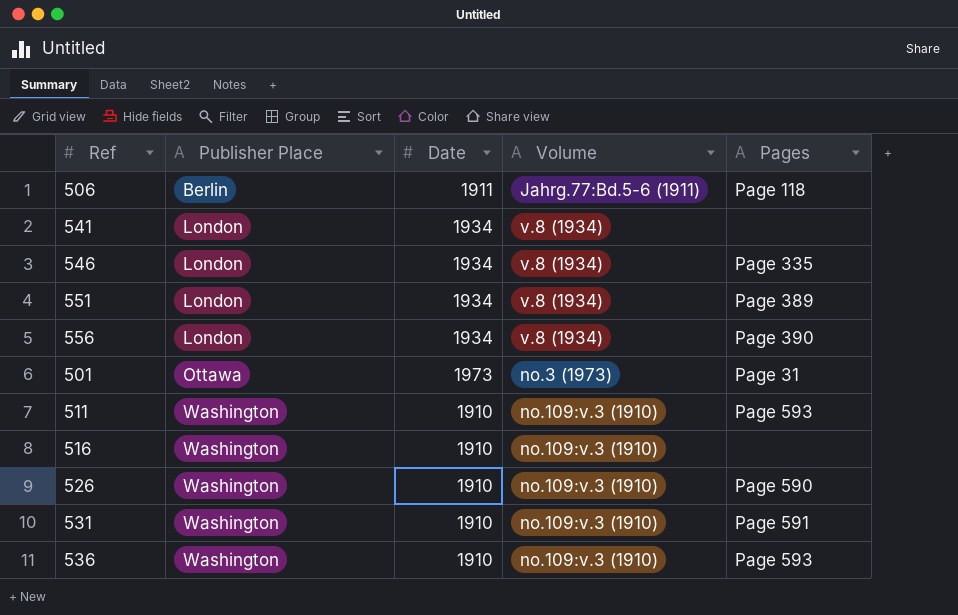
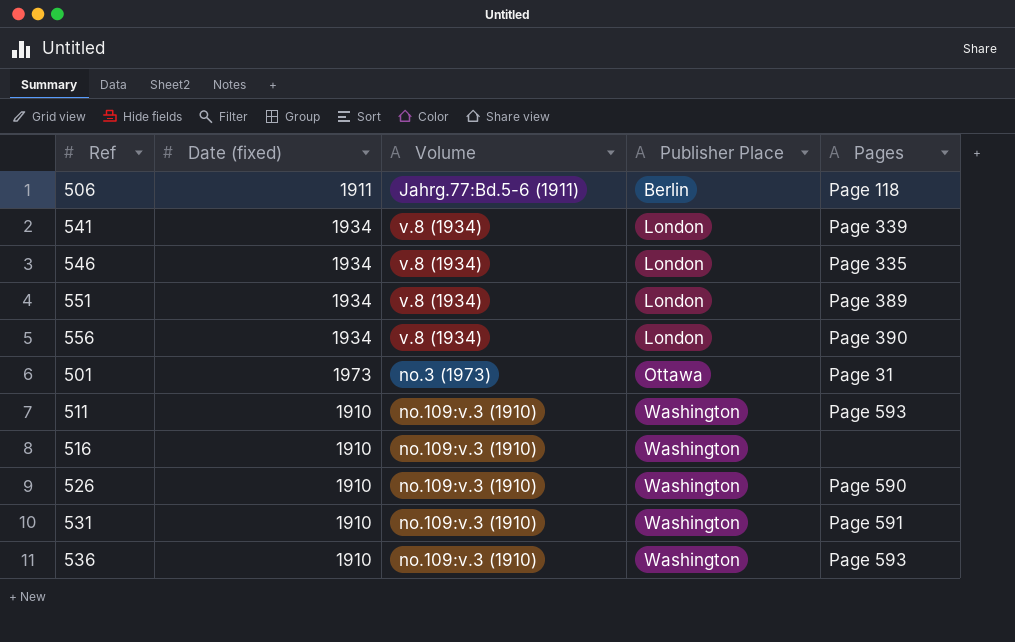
column name: Date -> Date (fixed)
column Publisher Place | position: 2 -> 4
541 | Pages: none -> Page 339

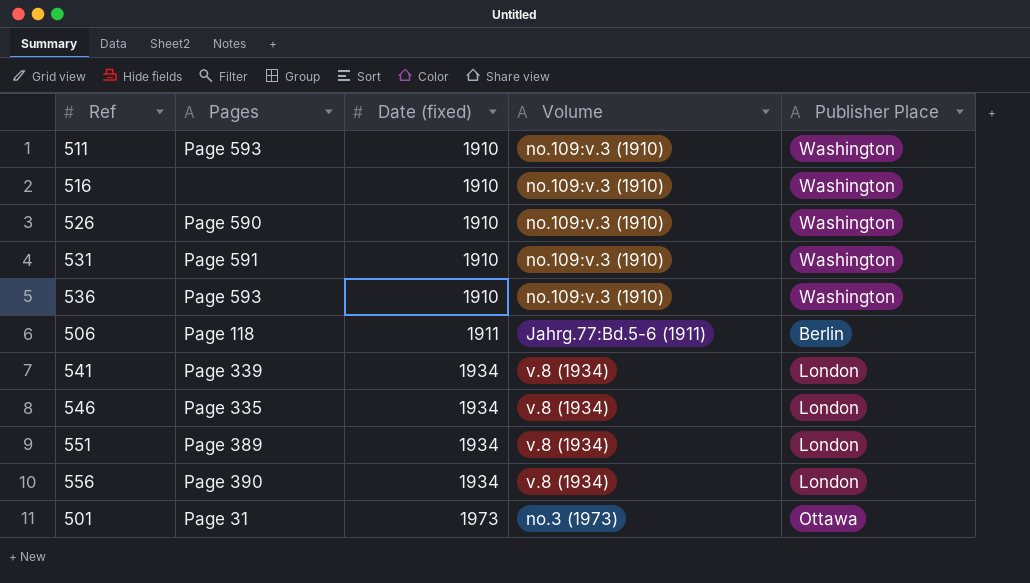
row order: Publisher Place ascending -> Date (fixed) ascending
column Pages | position: 5 -> 2

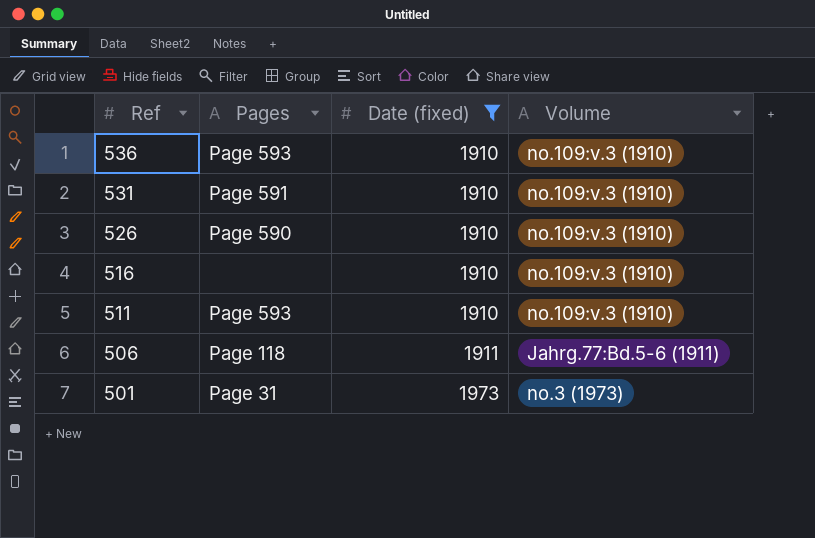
filter: none -> Date (fixed) != 1934
row order: Date (fixed) ascending -> Ref descending
column Publisher Place | position: 5 -> none

